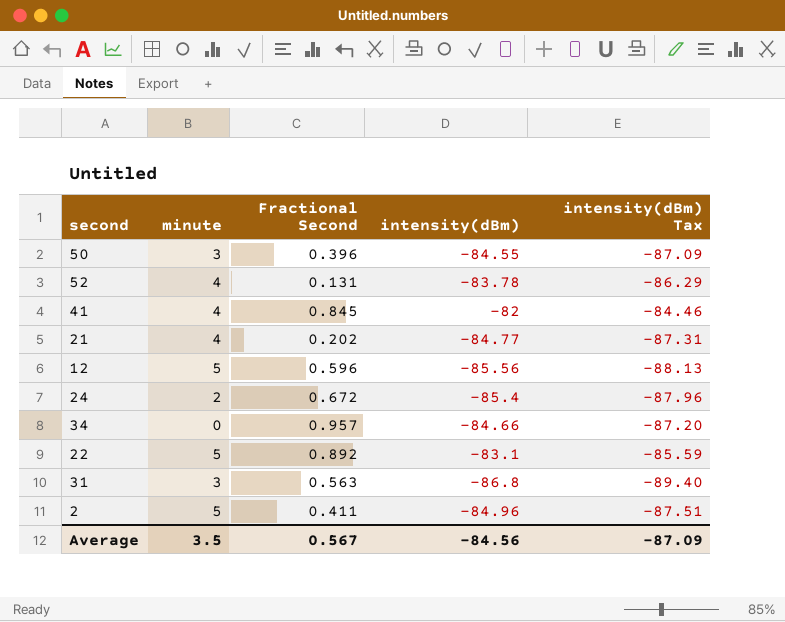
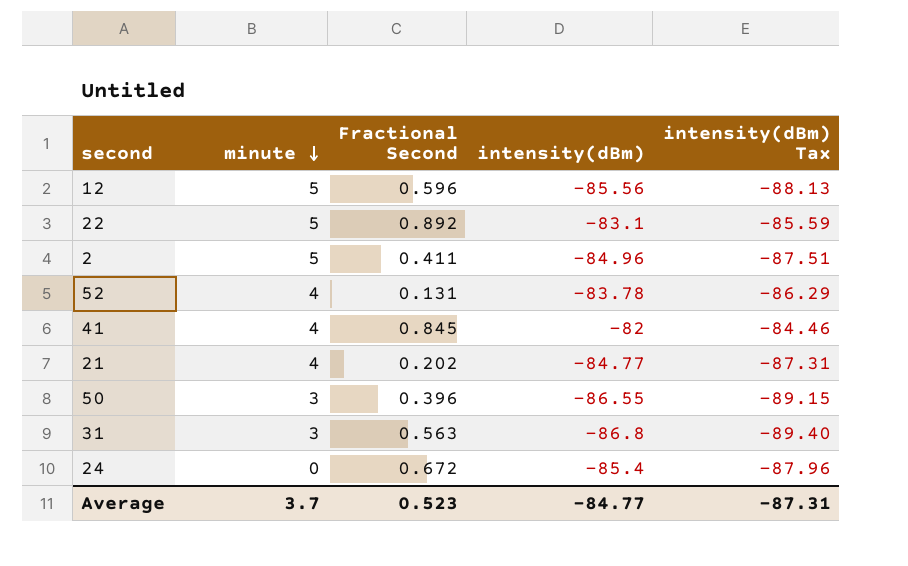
row order: none -> minute descending
row 34: 0 | 0.957 | -84.66 | -87.20 -> none
50 | intensity(dBm): -84.55 -> -86.55
50 | intensity(dBm) Tax: -87.09 -> -89.15
24 | minute: 2 -> 0
Average | minute: 3.5 -> 3.7
Average | Fractional Second: 0.567 -> 0.523
Average | intensity(dBm): -84.56 -> -84.77
Average | intensity(dBm) Tax: -87.09 -> -87.31

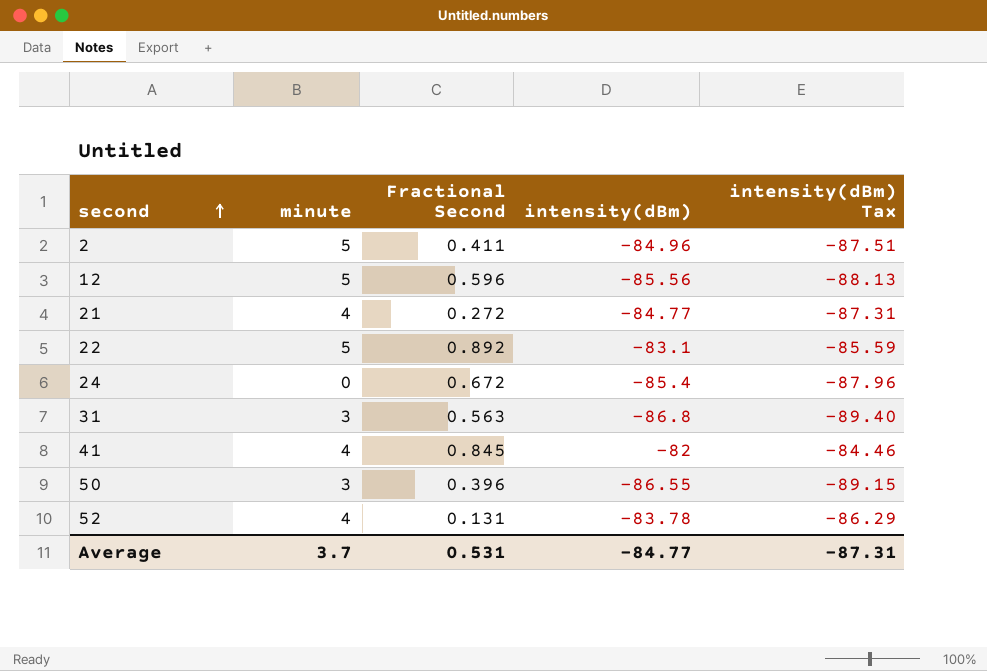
row order: minute descending -> second ascending
21 | Fractional Second: 0.202 -> 0.272
Average | Fractional Second: 0.523 -> 0.531

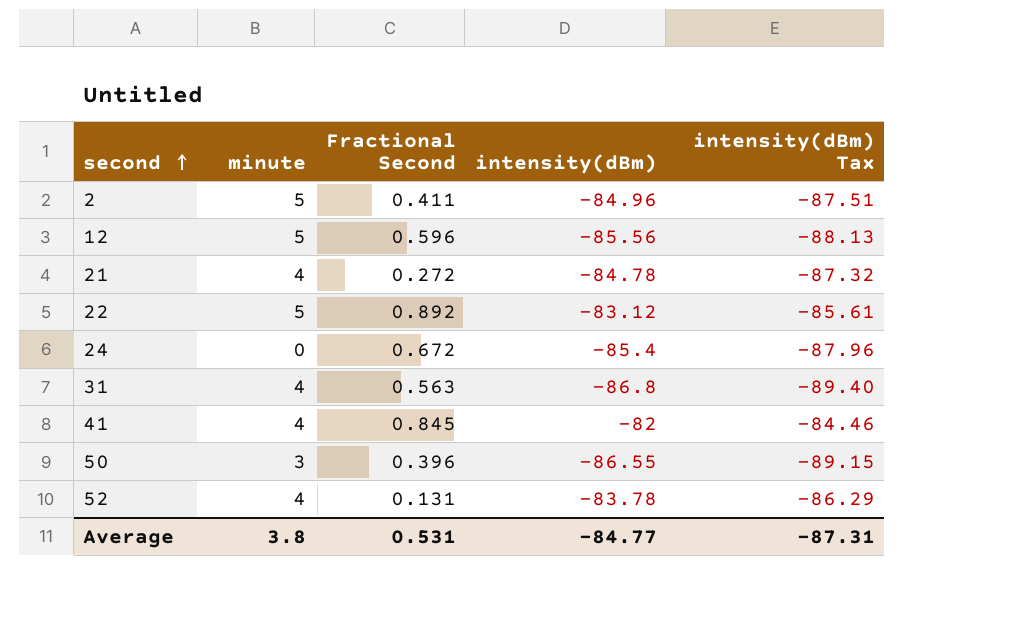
21 | intensity(dBm): -84.77 -> -84.78
21 | intensity(dBm) Tax: -87.31 -> -87.32
22 | intensity(dBm): -83.1 -> -83.12
22 | intensity(dBm) Tax: -85.59 -> -85.61
31 | minute: 3 -> 4
Average | minute: 3.7 -> 3.8

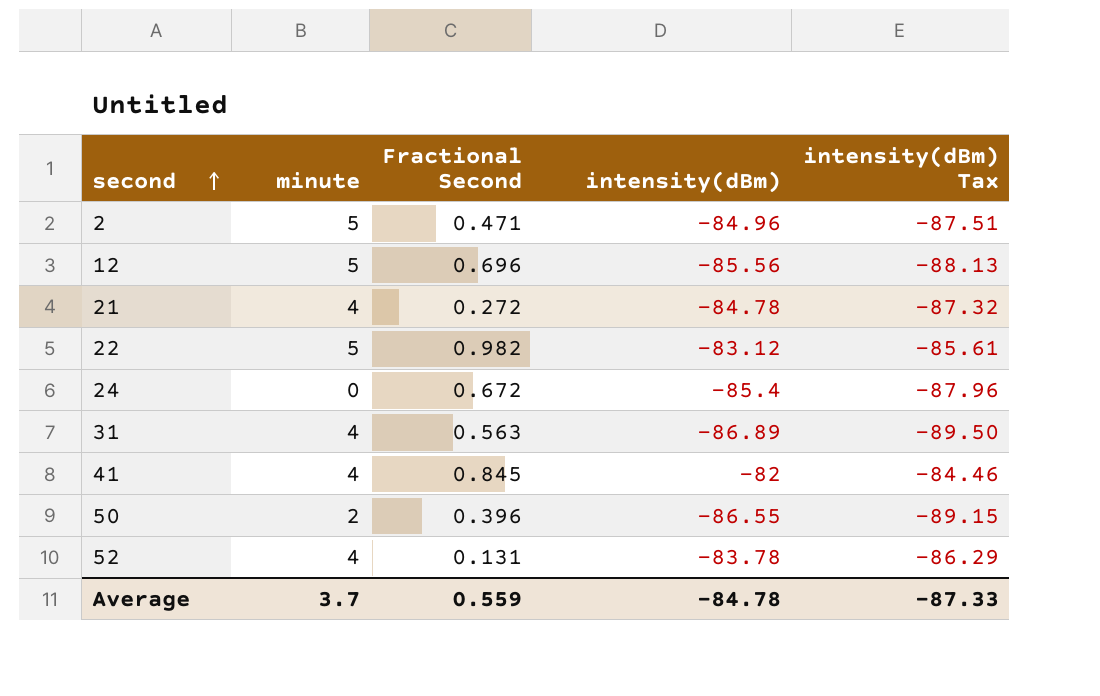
2 | Fractional Second: 0.411 -> 0.471
12 | Fractional Second: 0.596 -> 0.696
22 | Fractional Second: 0.892 -> 0.982
31 | intensity(dBm): -86.8 -> -86.89
31 | intensity(dBm) Tax: -89.40 -> -89.50
50 | minute: 3 -> 2
Average | minute: 3.8 -> 3.7
Average | Fractional Second: 0.531 -> 0.559
Average | intensity(dBm): -84.77 -> -84.78
Average | intensity(dBm) Tax: -87.31 -> -87.33

